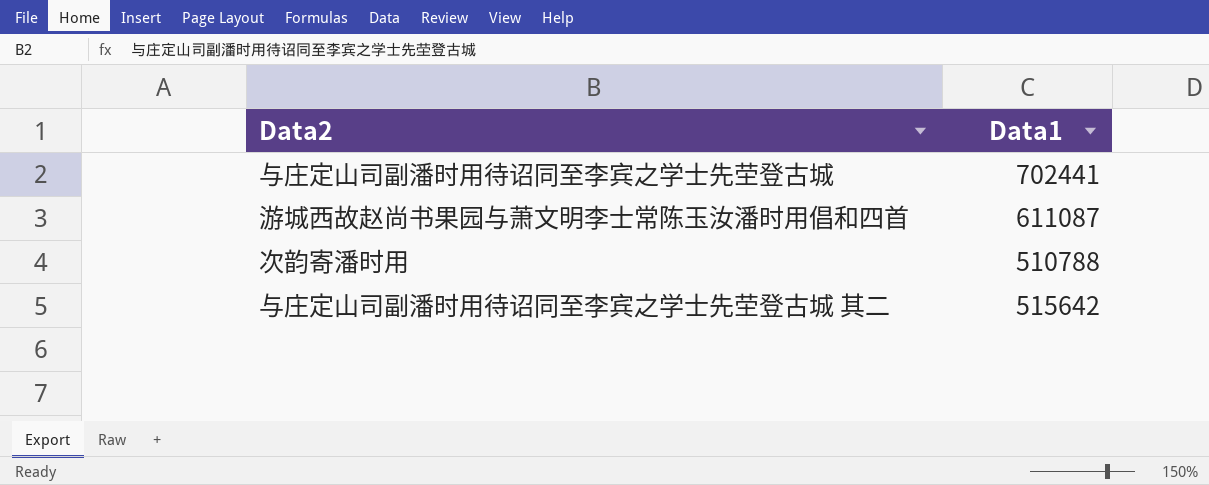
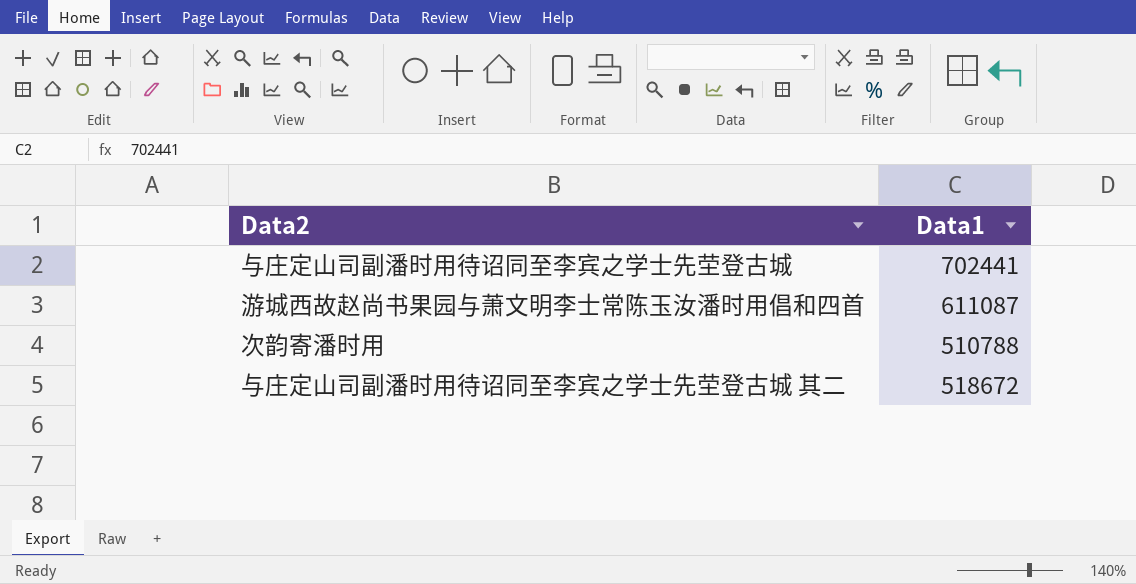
与庄定山司副潘时用待诏同至李宾之学士先茔登古城 其二 | Data1: 515642 -> 518672

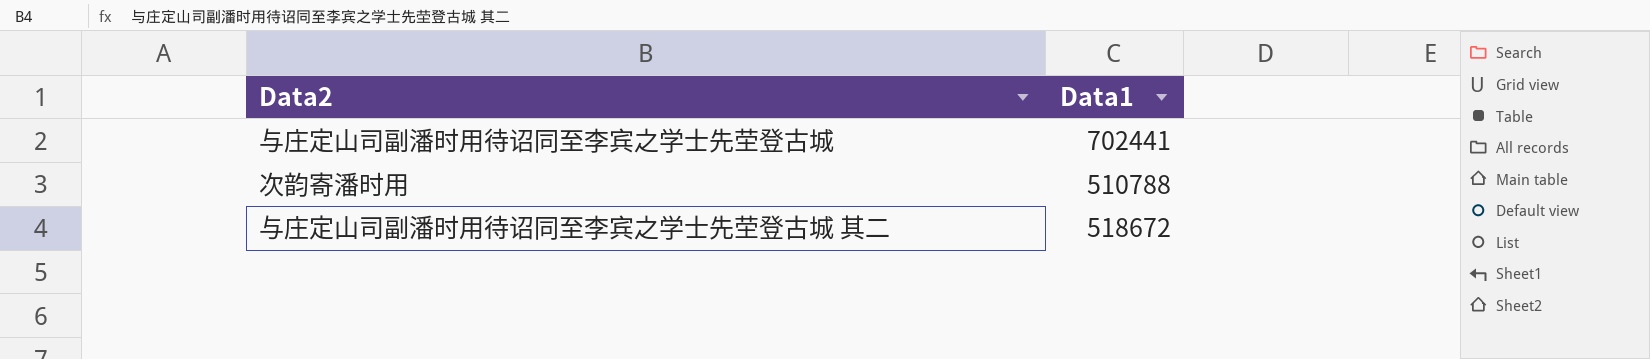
row 游城西故赵尚书果园与萧文明李士常陈玉汝潘时用倡和四首: 611087 -> none

